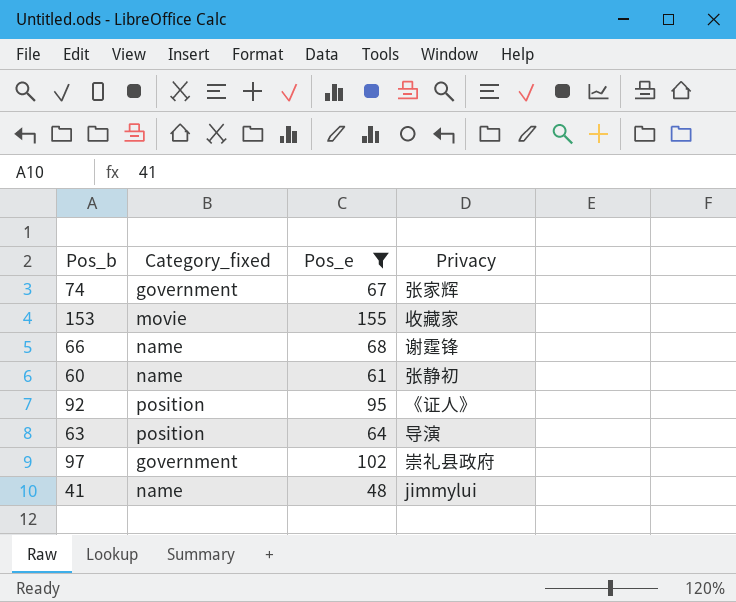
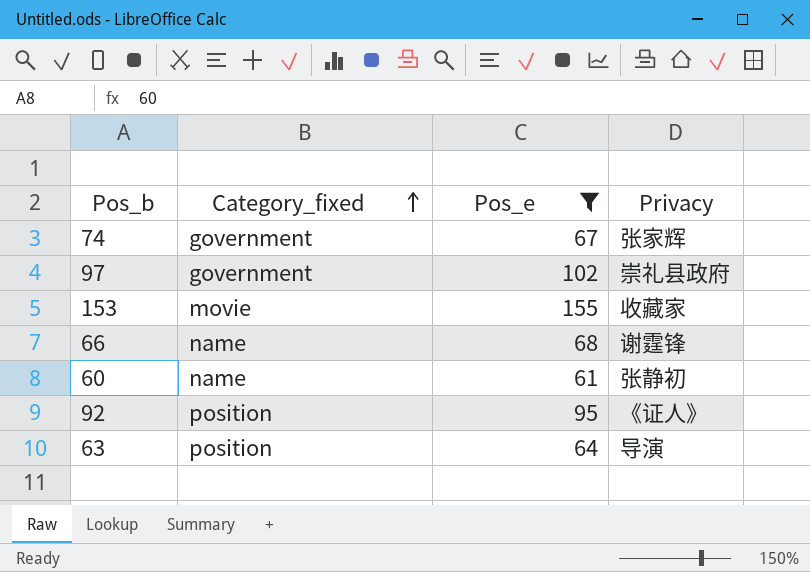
row order: none -> Category_fixed ascending
row 41: name | 48 | jimmylui -> none

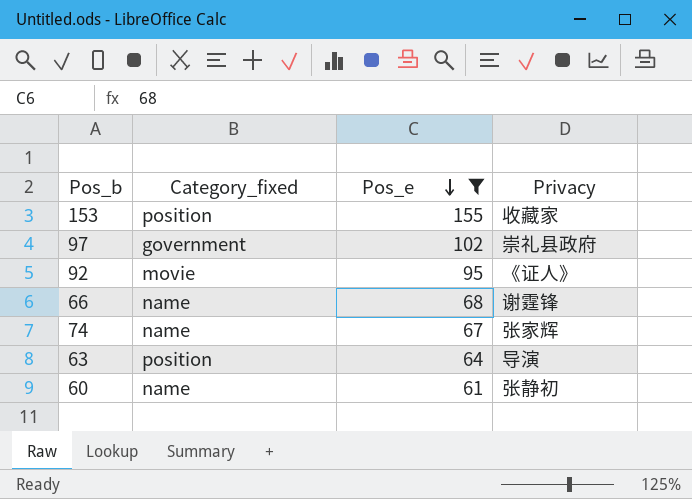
row order: Category_fixed ascending -> Pos_e descending
153 | Category_fixed: movie -> position
92 | Category_fixed: position -> movie
74 | Category_fixed: government -> name

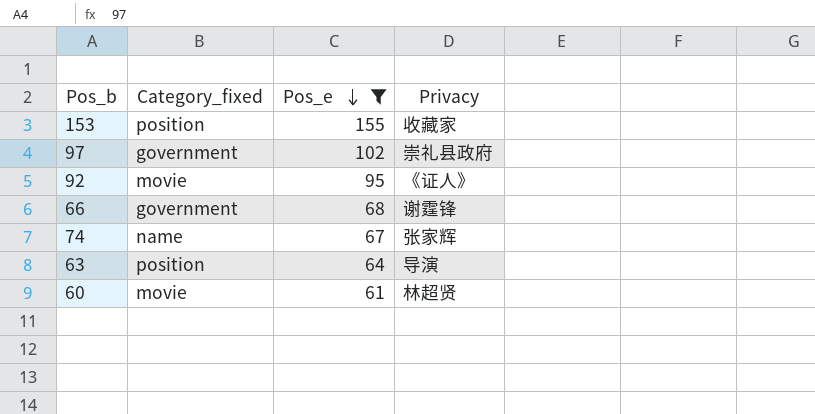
66 | Category_fixed: name -> government
60 | Category_fixed: name -> movie
60 | Privacy: 张静初 -> 林超贤

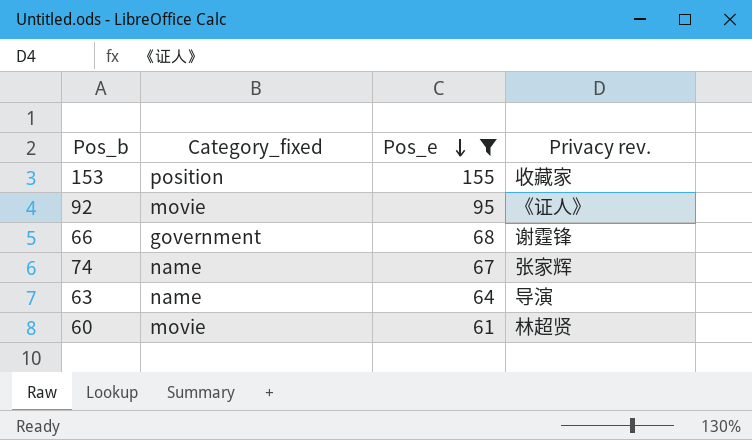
column name: Privacy -> Privacy rev.
row 97: government | 102 | 崇礼县政府 -> none
63 | Category_fixed: position -> name

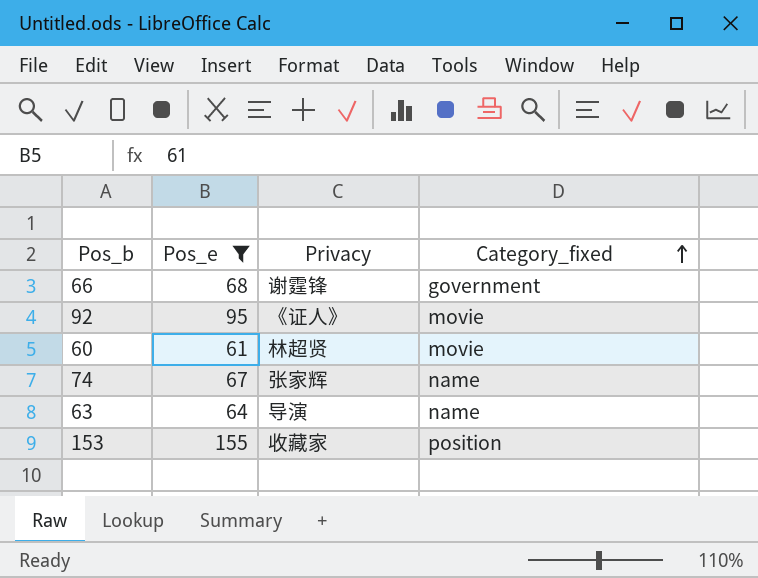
row order: Pos_e descending -> Category_fixed ascending
column name: Privacy rev. -> Privacy
column Category_fixed | position: 2 -> 4

